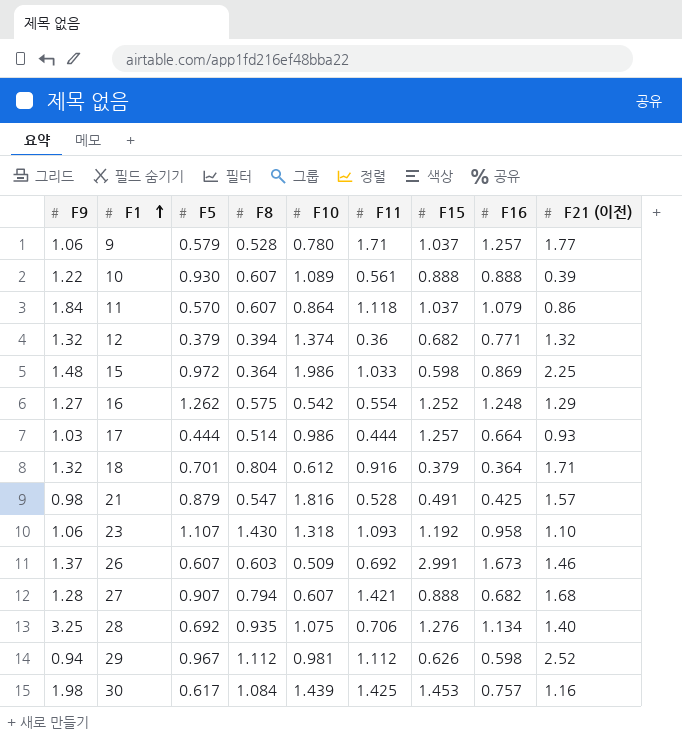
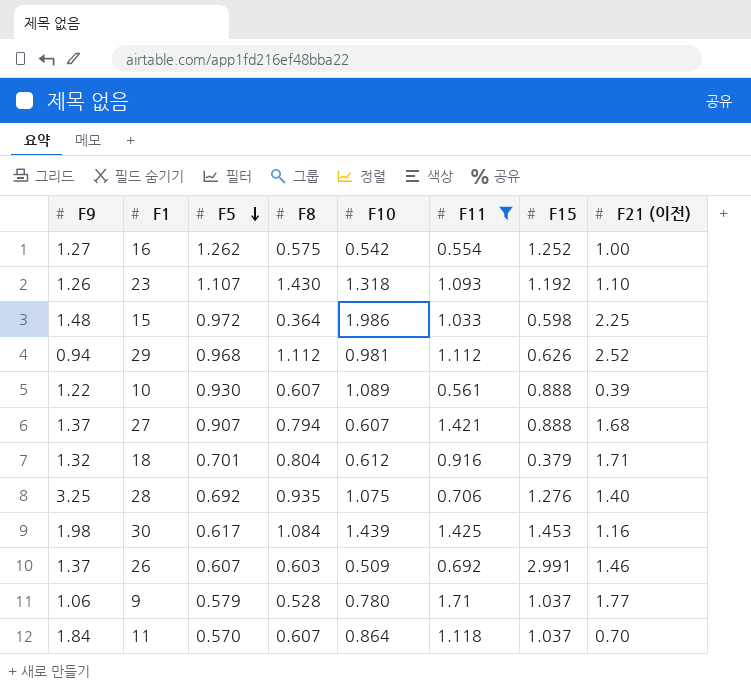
filter: none -> F11 >= 0.554
row order: F1 ascending -> F5 descending
column F16 | position: 8 -> none
16 | F21 (이전): 1.29 -> 1.00
23 | F9: 1.06 -> 1.26
29 | F5: 0.967 -> 0.968
27 | F9: 1.28 -> 1.37
11 | F21 (이전): 0.86 -> 0.70

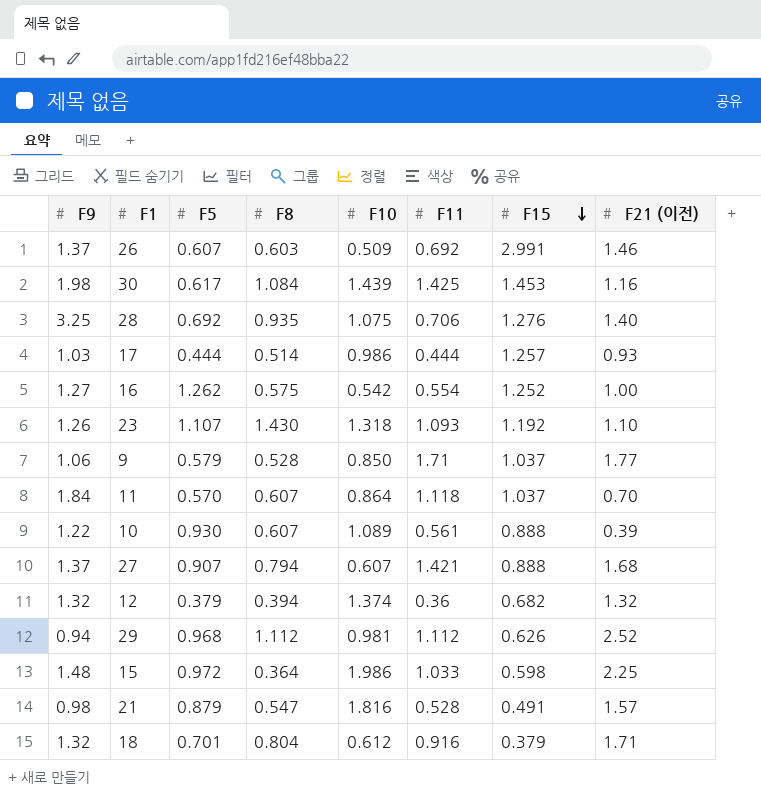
filter: F11 >= 0.554 -> none
row order: F5 descending -> F15 descending
9 | F10: 0.780 -> 0.850

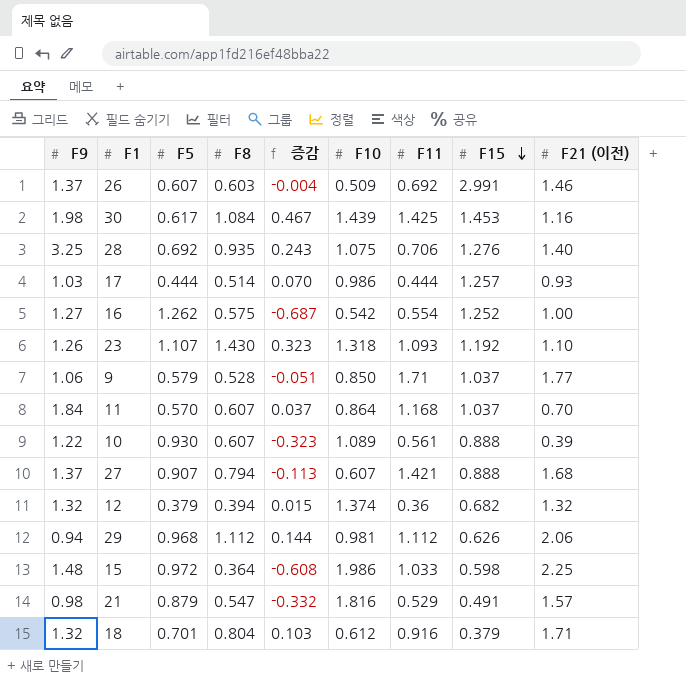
column 증감 | formula: none -> [F8] - [F5]
11 | F11: 1.118 -> 1.168
29 | F21 (이전): 2.52 -> 2.06
21 | F11: 0.528 -> 0.529

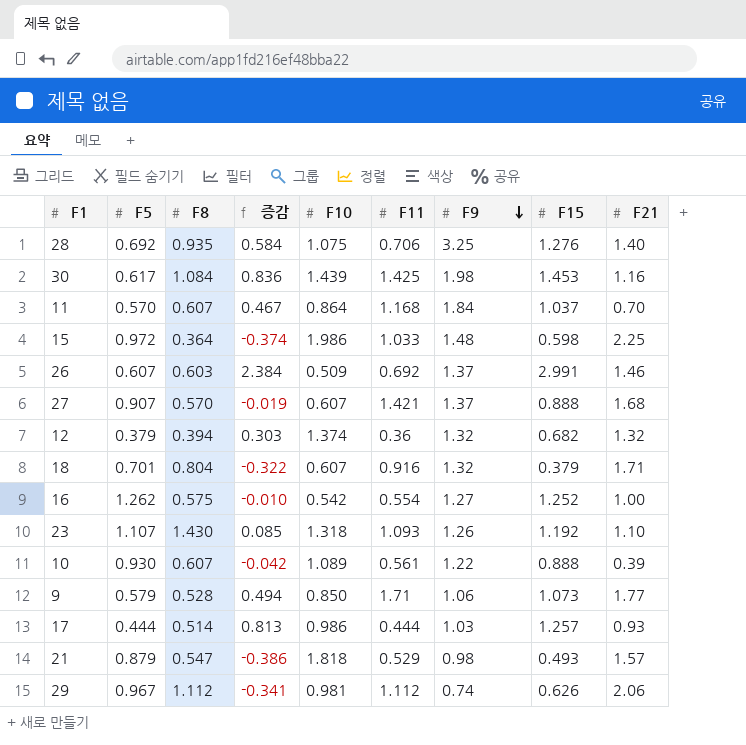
row order: F15 descending -> F9 descending
column 증감 | formula: [F8] - [F5] -> [F15] - [F5]
column F9 | position: 1 -> 7
column name: F21 (이전) -> F21
27 | F8: 0.794 -> 0.570
18 | F10: 0.612 -> 0.607
9 | F15: 1.037 -> 1.073
21 | F10: 1.816 -> 1.818
21 | F15: 0.491 -> 0.493
29 | F5: 0.968 -> 0.967
29 | F9: 0.94 -> 0.74

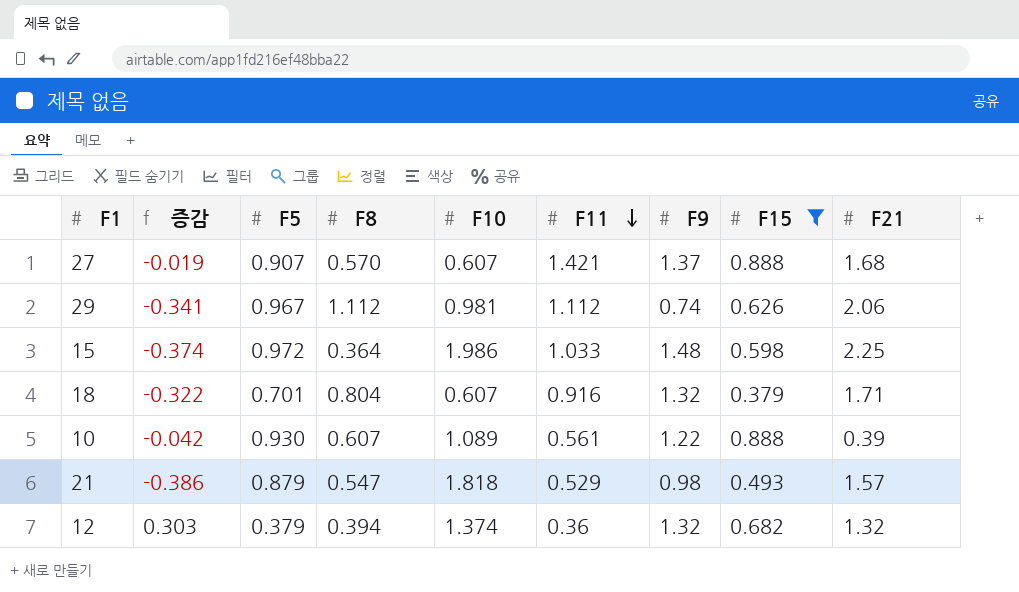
filter: none -> F15 <= 0.888
row order: F9 descending -> F11 descending
column 증감 | position: 4 -> 2

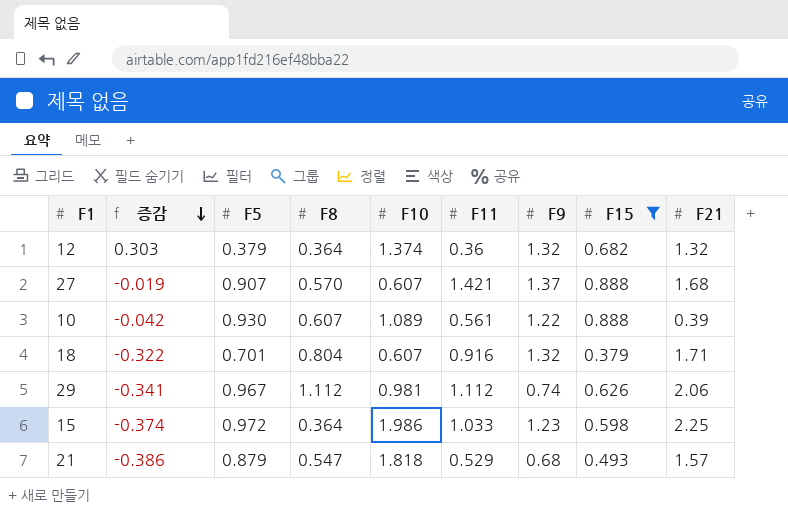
row order: F11 descending -> 증감 descending
12 | F8: 0.394 -> 0.364
15 | F9: 1.48 -> 1.23
21 | F9: 0.98 -> 0.68

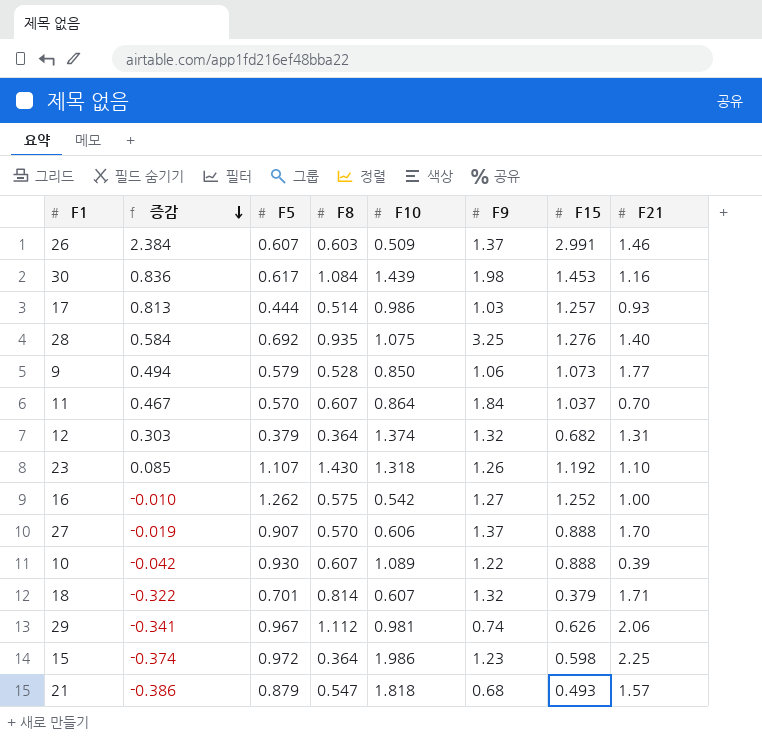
filter: F15 <= 0.888 -> none
column F11 | position: 6 -> none
12 | F21: 1.32 -> 1.31
27 | F10: 0.607 -> 0.606
27 | F21: 1.68 -> 1.70
18 | F8: 0.804 -> 0.814

